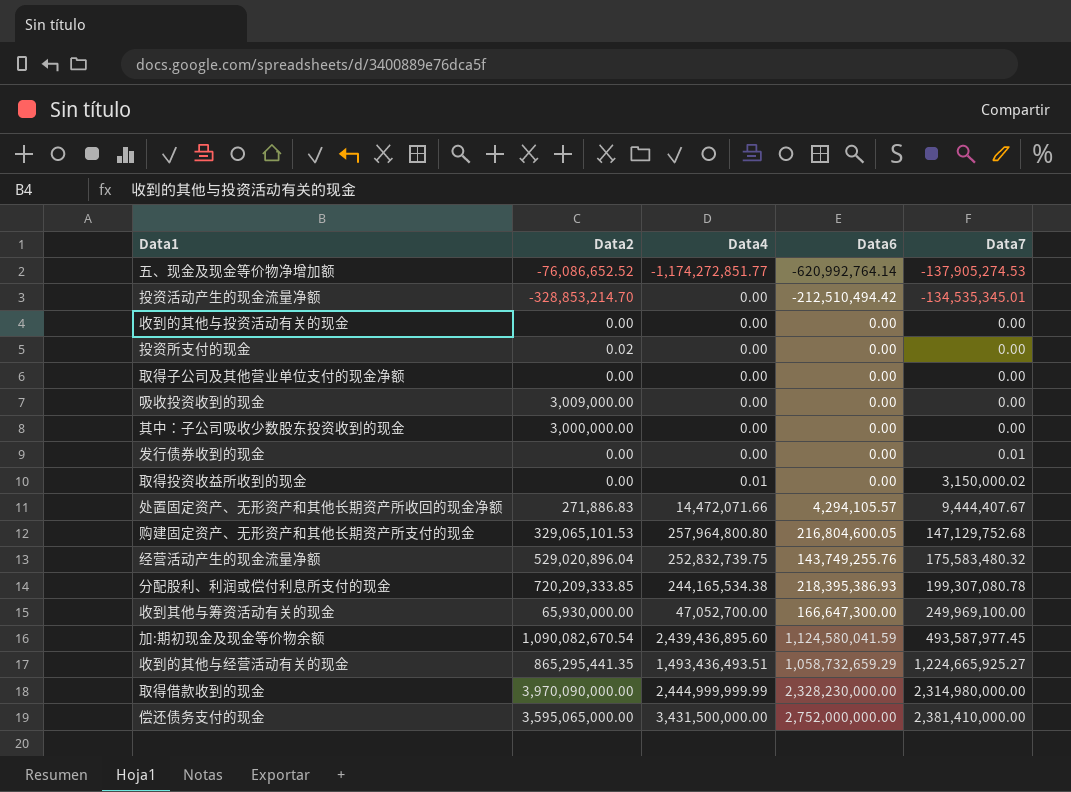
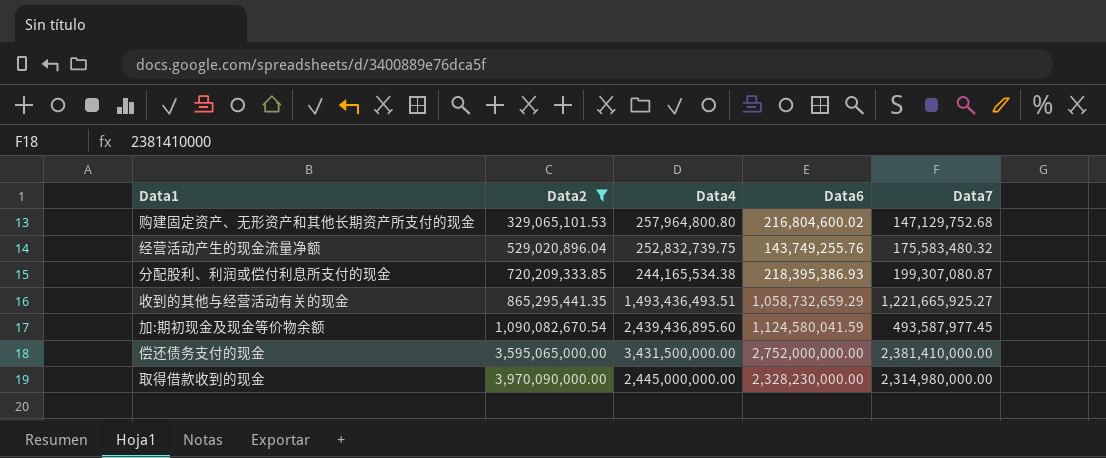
filter: none -> Data2 >= 329,065,101.53
row order: Data7 ascending -> Data2 ascending
购建固定资产、无形资产和其他长期资产所支付的现金 | Data6: 216,804,600.05 -> 216,804,600.02
分配股利、利润或偿付利息所支付的现金 | Data7: 199,307,080.78 -> 199,307,080.87
收到的其他与经营活动有关的现金 | Data7: 1,224,665,925.27 -> 1,221,665,925.27
取得借款收到的现金 | Data4: 2,444,999,999.99 -> 2,445,000,000.00

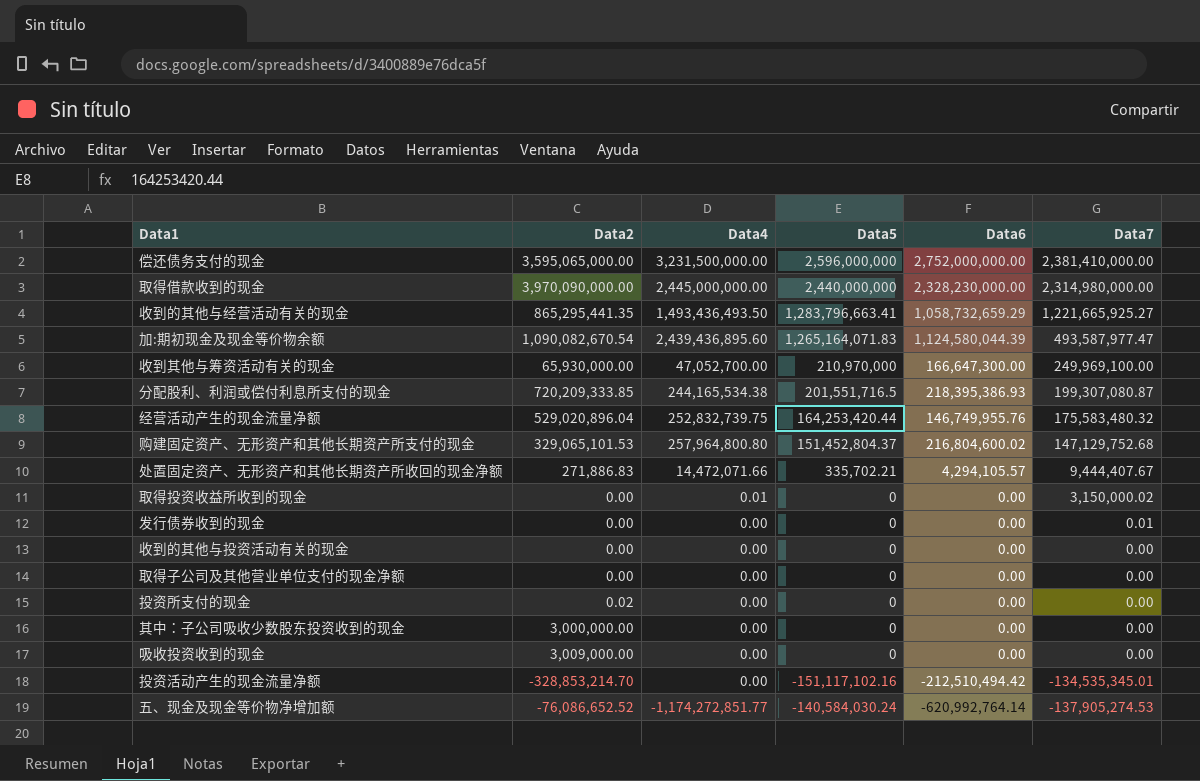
filter: Data2 >= 329,065,101.53 -> none
row order: Data2 ascending -> Data7 descending
column Data5 | position: none -> 4
偿还债务支付的现金 | Data4: 3,431,500,000.00 -> 3,231,500,000.00
收到的其他与经营活动有关的现金 | Data4: 1,493,436,493.51 -> 1,493,436,493.50
加:期初现金及现金等价物余额 | Data6: 1,124,580,041.59 -> 1,124,580,044.39
加:期初现金及现金等价物余额 | Data7: 493,587,977.45 -> 493,587,977.47
经营活动产生的现金流量净额 | Data6: 143,749,255.76 -> 146,749,955.76

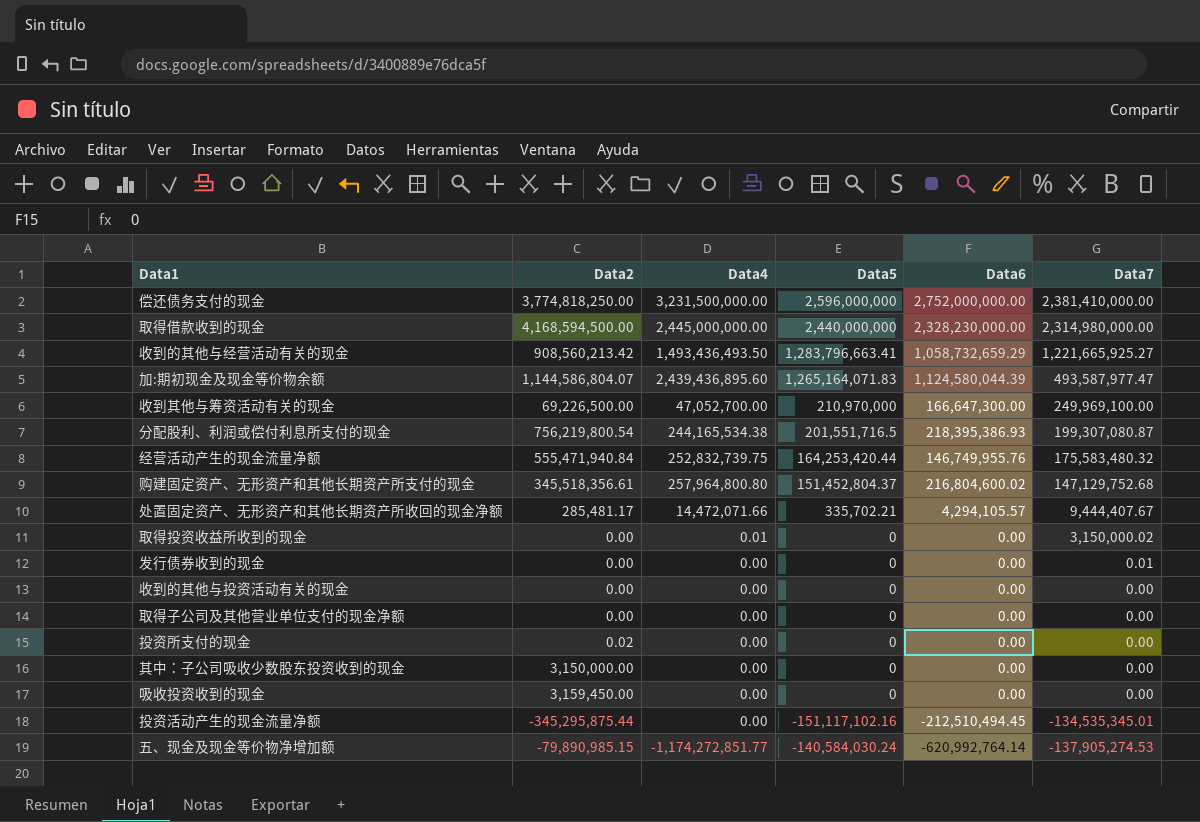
偿还债务支付的现金 | Data2: 3,595,065,000.00 -> 3,774,818,250.00
取得借款收到的现金 | Data2: 3,970,090,000.00 -> 4,168,594,500.00
收到的其他与经营活动有关的现金 | Data2: 865,295,441.35 -> 908,560,213.42
加:期初现金及现金等价物余额 | Data2: 1,090,082,670.54 -> 1,144,586,804.07
收到其他与筹资活动有关的现金 | Data2: 65,930,000.00 -> 69,226,500.00
分配股利、利润或偿付利息所支付的现金 | Data2: 720,209,333.85 -> 756,219,800.54
经营活动产生的现金流量净额 | Data2: 529,020,896.04 -> 555,471,940.84
购建固定资产、无形资产和其他长期资产所支付的现金 | Data2: 329,065,101.53 -> 345,518,356.61
处置固定资产、无形资产和其他长期资产所收回的现金净额 | Data2: 271,886.83 -> 285,481.17
其中：子公司吸收少数股东投资收到的现金 | Data2: 3,000,000.00 -> 3,150,000.00
吸收投资收到的现金 | Data2: 3,009,000.00 -> 3,159,450.00
投资活动产生的现金流量净额 | Data2: -328,853,214.70 -> -345,295,875.44
投资活动产生的现金流量净额 | Data6: -212,510,494.42 -> -212,510,494.45
五、现金及现金等价物净增加额 | Data2: -76,086,652.52 -> -79,890,985.15

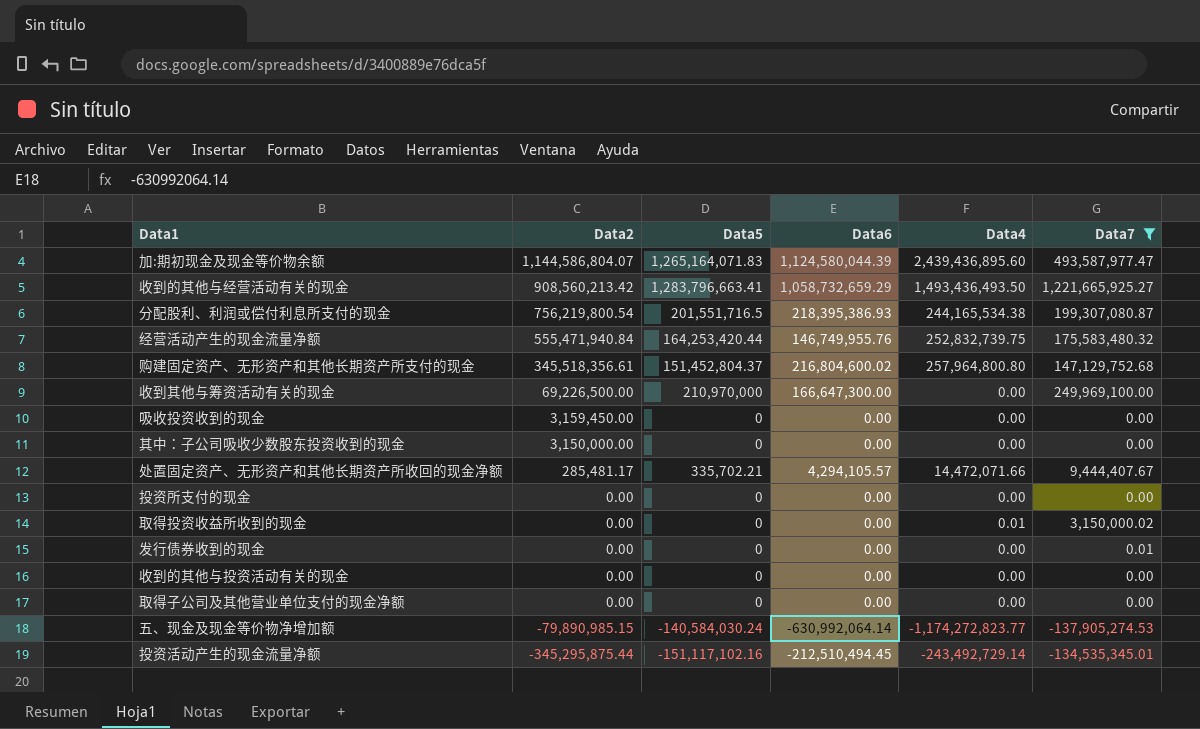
filter: none -> Data7 <= 1,221,665,925.27
row order: Data7 descending -> Data2 descending
column Data4 | position: 3 -> 5
收到其他与筹资活动有关的现金 | Data4: 47,052,700.00 -> 0.00
投资所支付的现金 | Data2: 0.02 -> 0.00
五、现金及现金等价物净增加额 | Data6: -620,992,764.14 -> -630,992,064.14
五、现金及现金等价物净增加额 | Data4: -1,174,272,851.77 -> -1,174,272,823.77
投资活动产生的现金流量净额 | Data4: 0.00 -> -243,492,729.14

